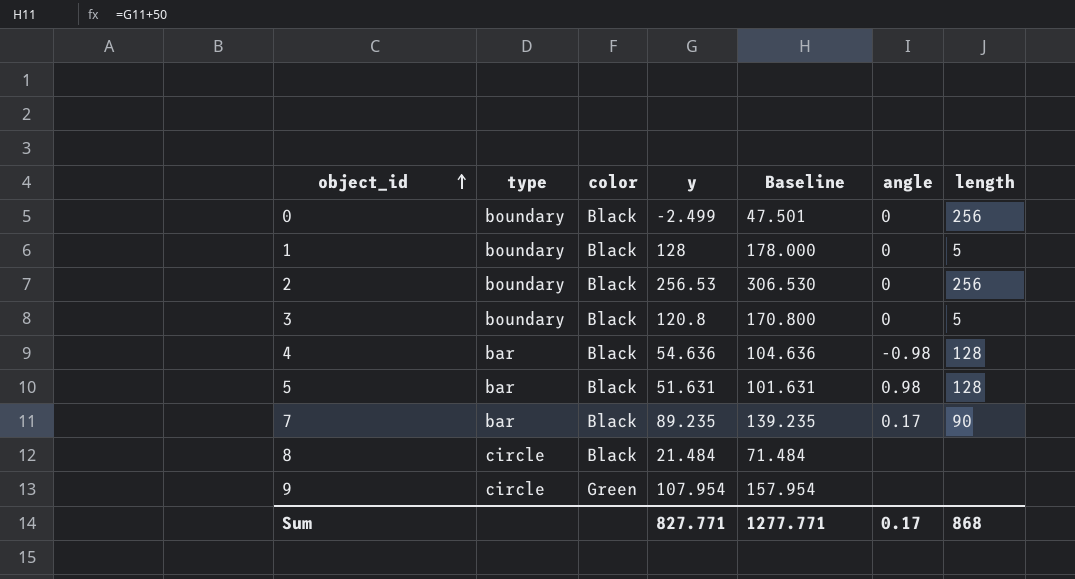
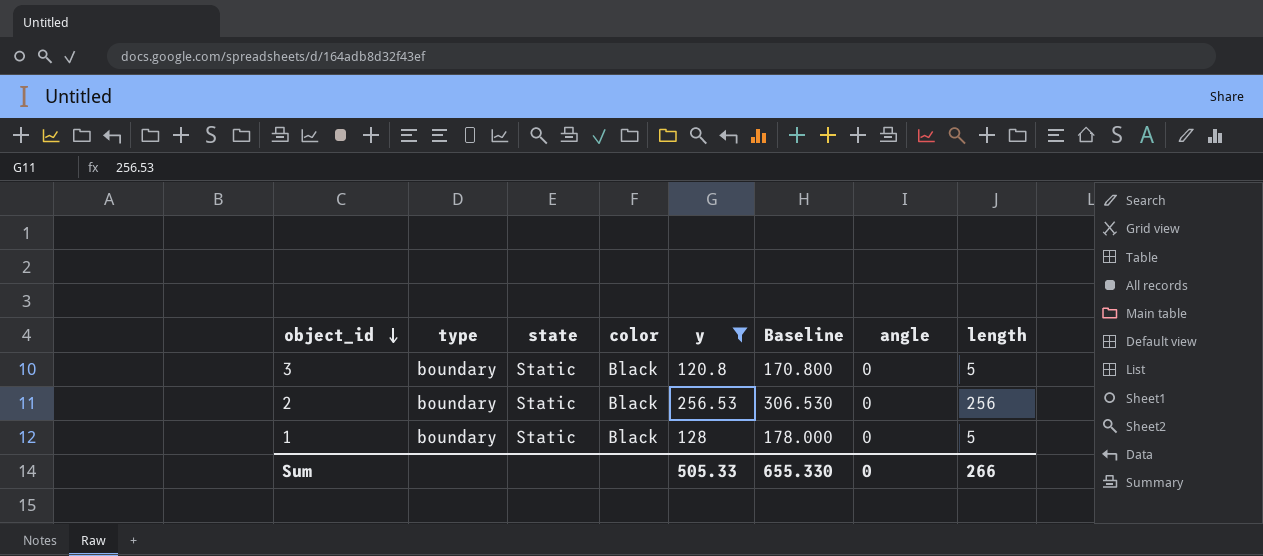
filter: none -> y >= 120.8
row order: object_id ascending -> object_id descending
column state | position: none -> 3
Sum | y: 827.771 -> 505.33
Sum | Baseline: 1277.771 -> 655.330
Sum | angle: 0.17 -> 0
Sum | length: 868 -> 266

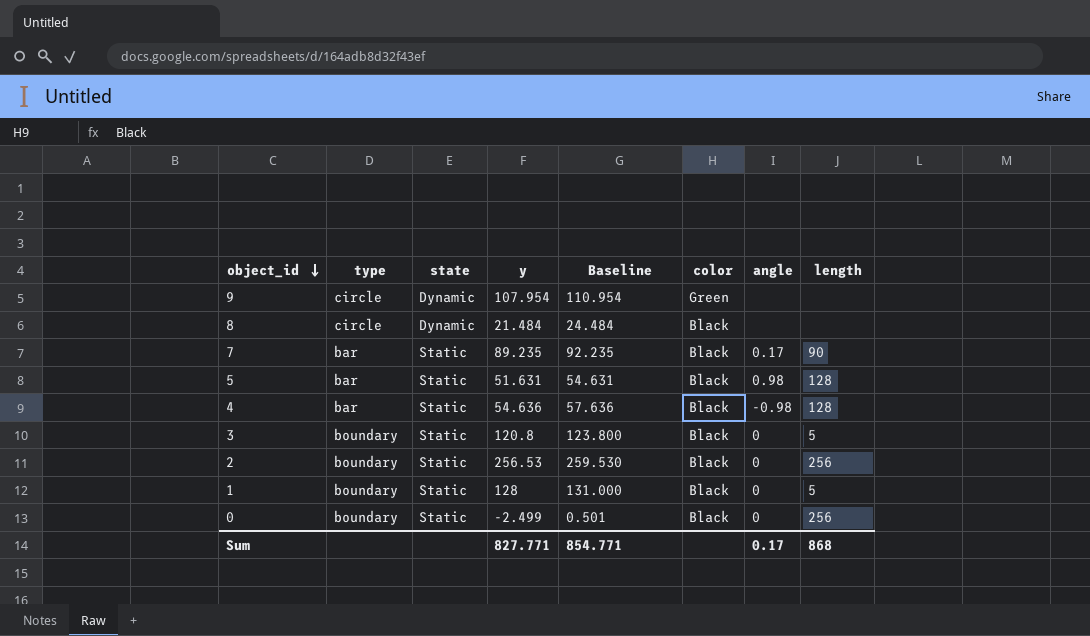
filter: y >= 120.8 -> none
column Baseline | formula: [y] + 50 -> [y] + 3
column color | position: 4 -> 6
Sum | y: 505.33 -> 827.771
Sum | Baseline: 655.330 -> 854.771
Sum | angle: 0 -> 0.17
Sum | length: 266 -> 868

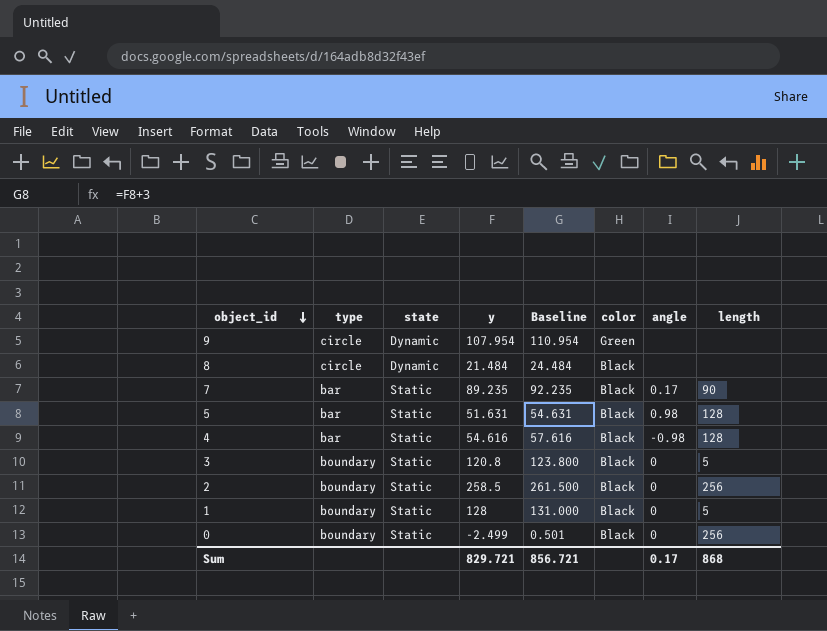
4 | y: 54.636 -> 54.616
4 | Baseline: 57.636 -> 57.616
2 | y: 256.53 -> 258.5
2 | Baseline: 259.530 -> 261.500
Sum | y: 827.771 -> 829.721
Sum | Baseline: 854.771 -> 856.721

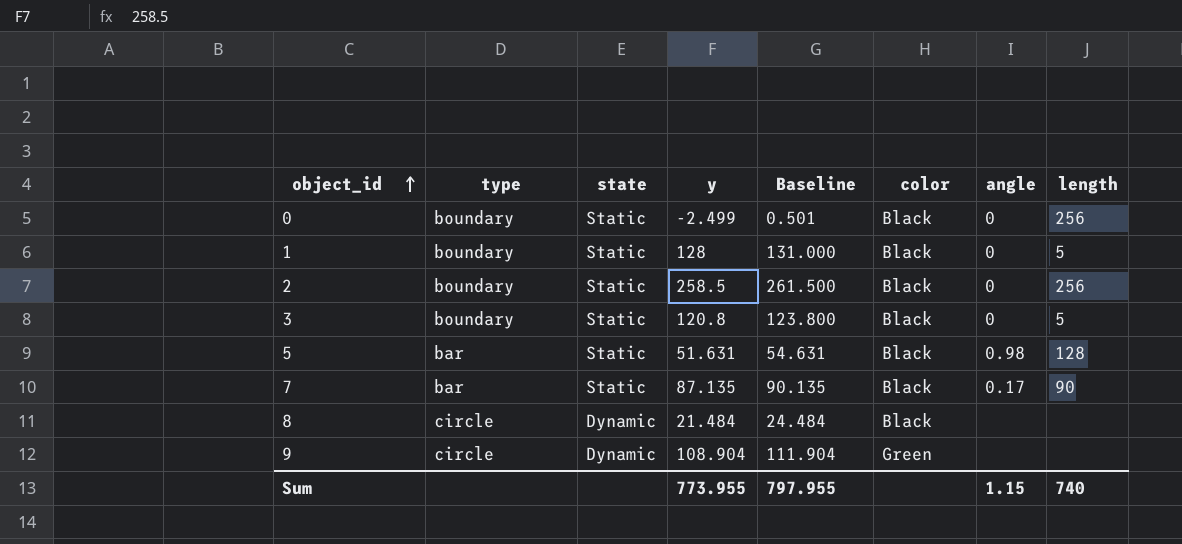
row order: object_id descending -> object_id ascending
row 4: bar | Static | 54.616 | 57.616 | Black | -0.98 | 128 -> none
7 | y: 89.235 -> 87.135
7 | Baseline: 92.235 -> 90.135
9 | y: 107.954 -> 108.904
9 | Baseline: 110.954 -> 111.904
Sum | y: 829.721 -> 773.955
Sum | Baseline: 856.721 -> 797.955
Sum | angle: 0.17 -> 1.15
Sum | length: 868 -> 740

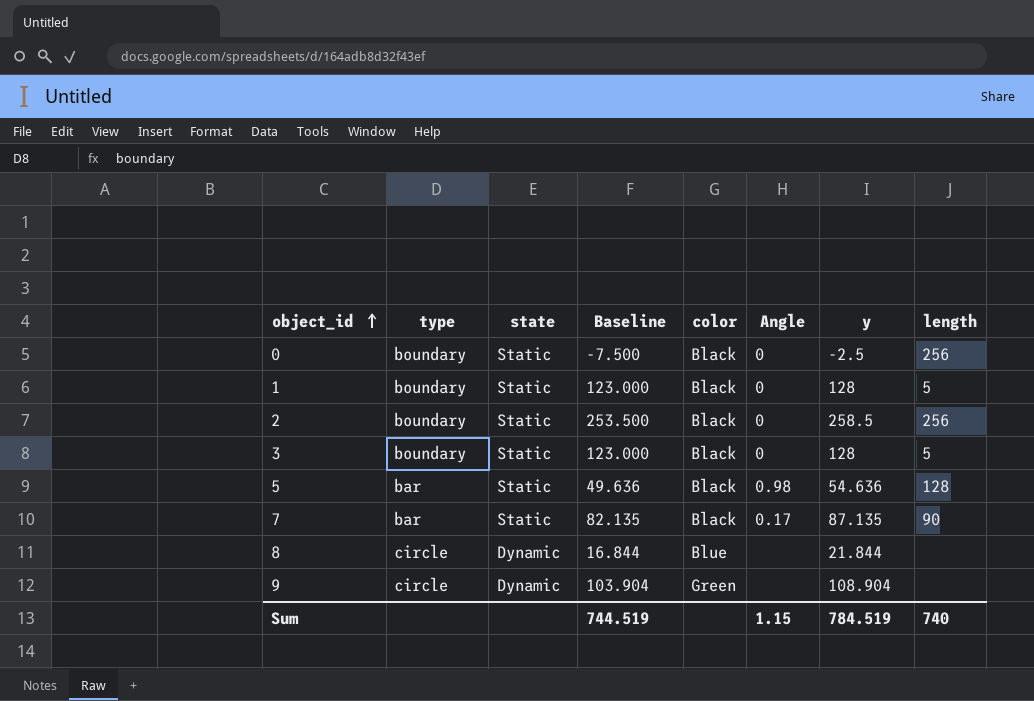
column Baseline | formula: [y] + 3 -> [y] - 5
column name: angle -> Angle
column y | position: 4 -> 7
0 | y: -2.499 -> -2.5
3 | y: 120.8 -> 128
5 | y: 51.631 -> 54.636
8 | color: Black -> Blue
8 | y: 21.484 -> 21.844
Sum | Baseline: 797.955 -> 744.519
Sum | y: 773.955 -> 784.519

